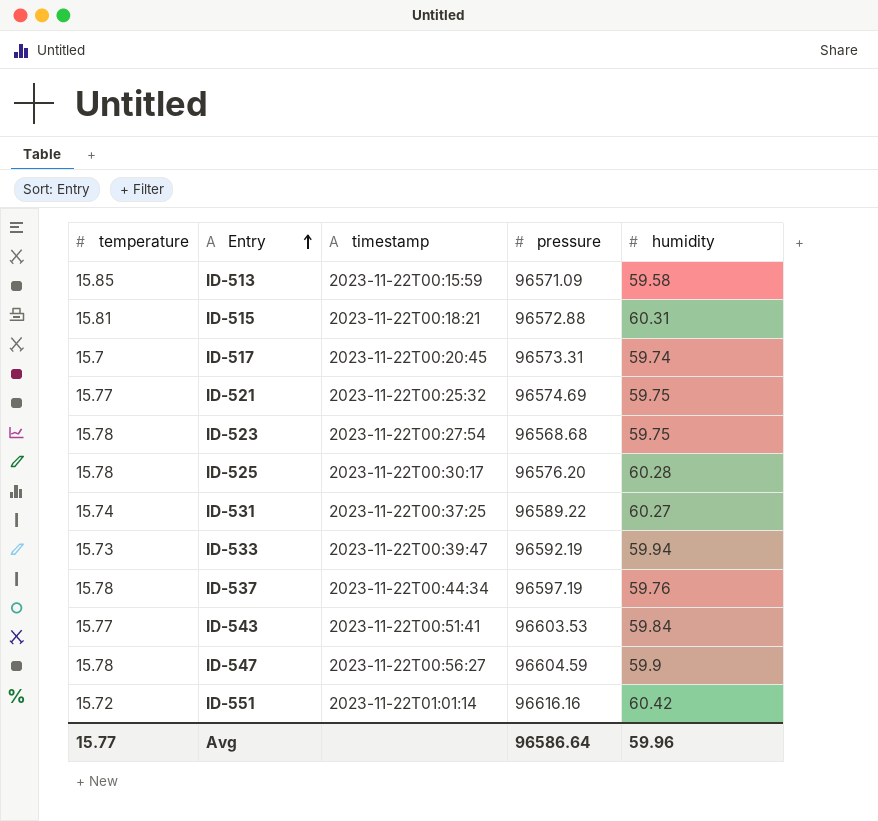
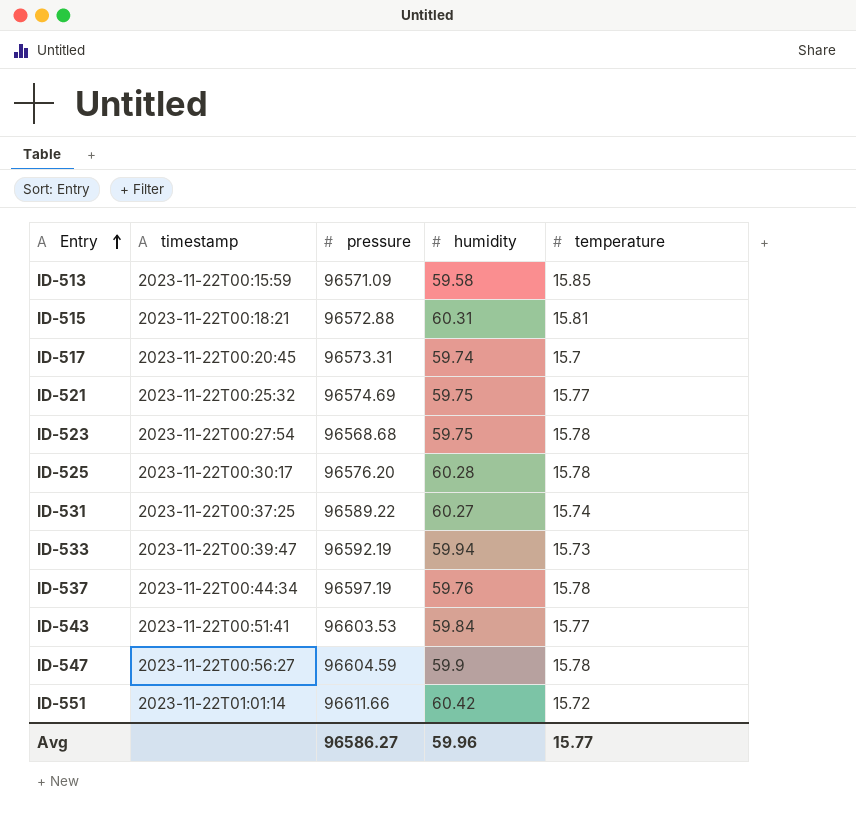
column temperature | position: 1 -> 5
ID-551 | pressure: 96616.16 -> 96611.66
Avg | pressure: 96586.64 -> 96586.27

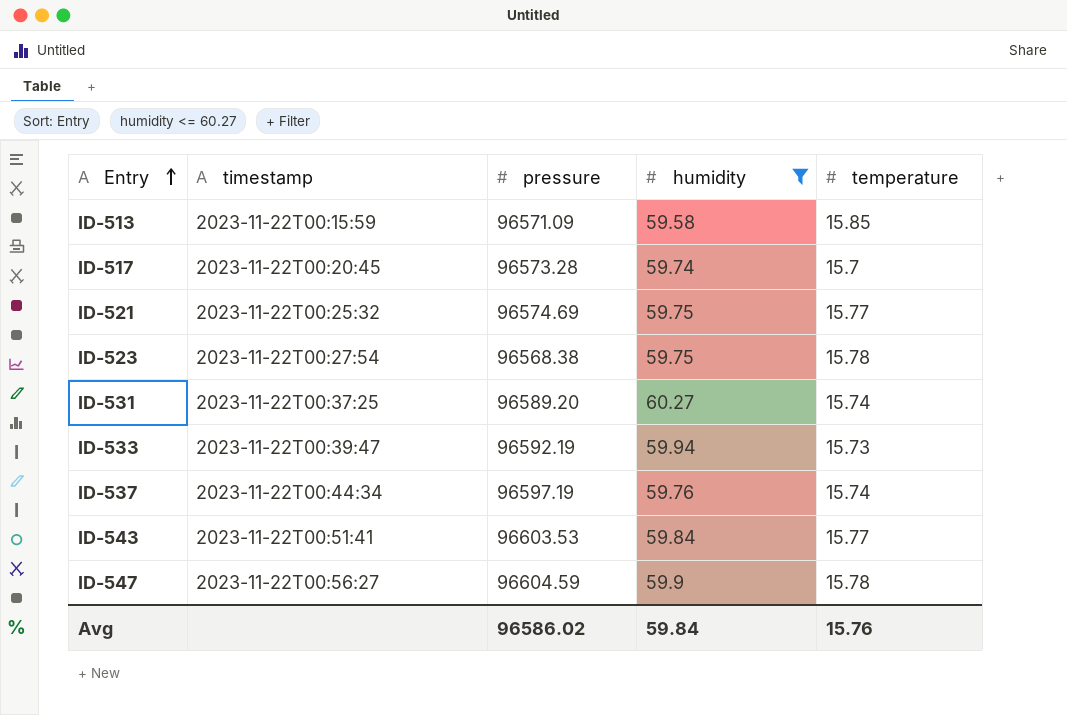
filter: none -> humidity <= 60.27
ID-517 | pressure: 96573.31 -> 96573.28
ID-523 | pressure: 96568.68 -> 96568.38
ID-531 | pressure: 96589.22 -> 96589.20
ID-537 | temperature: 15.78 -> 15.74
Avg | pressure: 96586.27 -> 96586.02
Avg | humidity: 59.96 -> 59.84
Avg | temperature: 15.77 -> 15.76

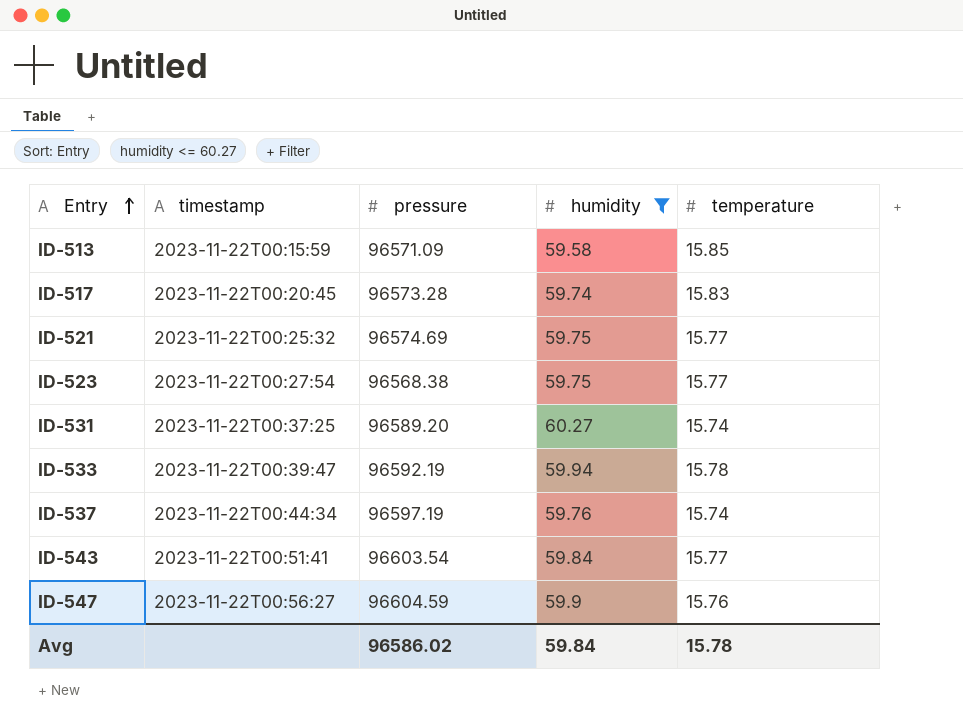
ID-517 | temperature: 15.7 -> 15.83
ID-523 | temperature: 15.78 -> 15.77
ID-533 | temperature: 15.73 -> 15.78
ID-543 | pressure: 96603.53 -> 96603.54
ID-547 | temperature: 15.78 -> 15.76
Avg | temperature: 15.76 -> 15.78

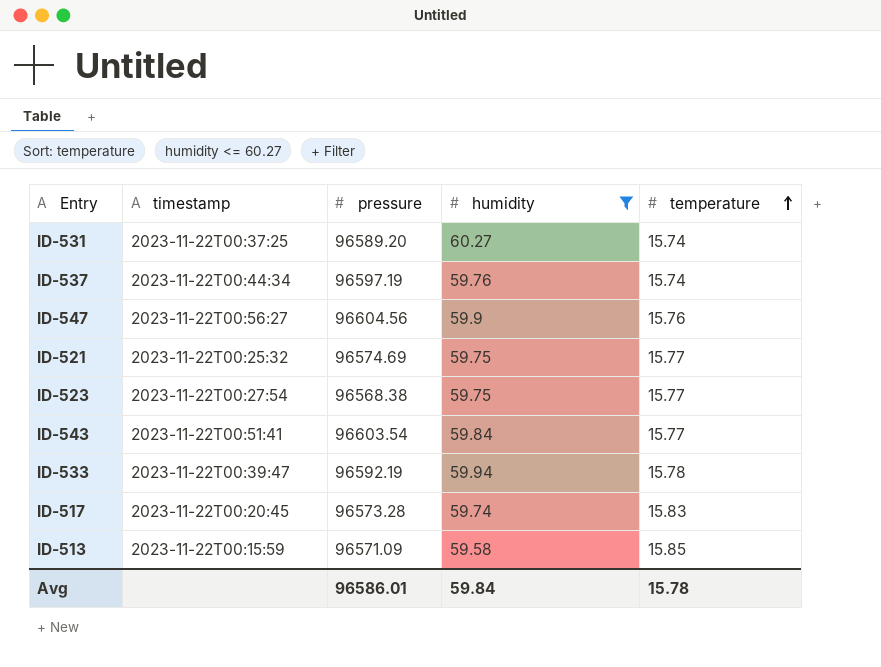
row order: Entry ascending -> temperature ascending
ID-547 | pressure: 96604.59 -> 96604.56
Avg | pressure: 96586.02 -> 96586.01

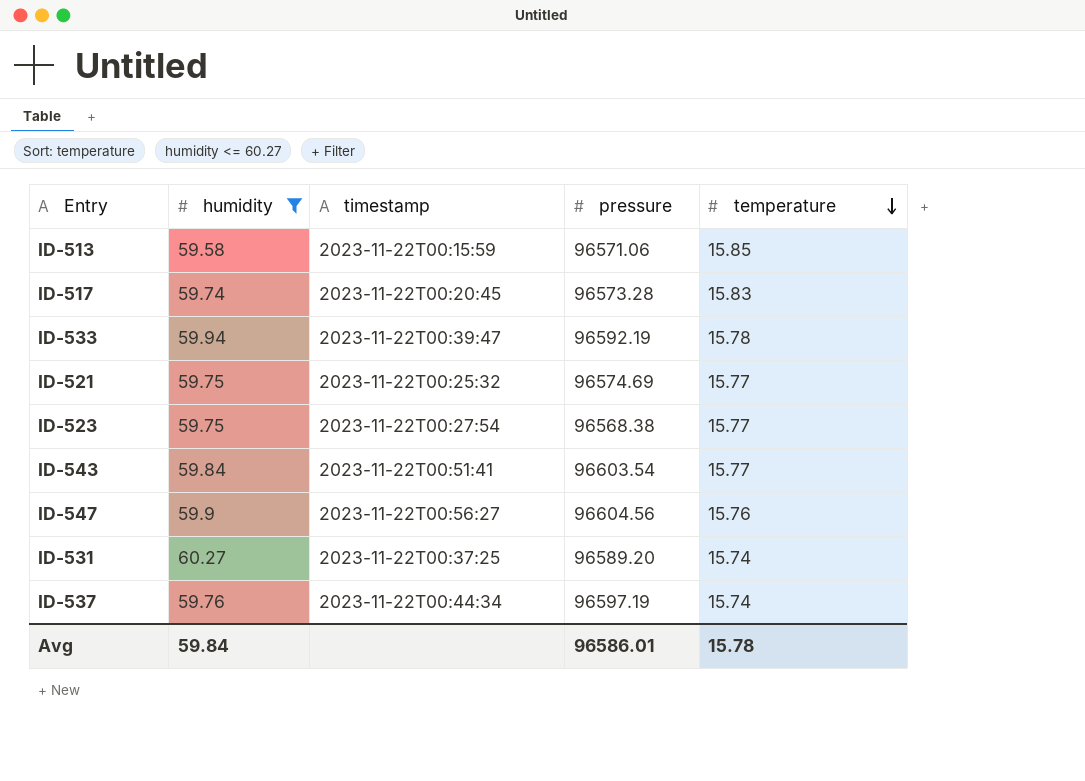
row order: temperature ascending -> temperature descending
column humidity | position: 4 -> 2
ID-513 | pressure: 96571.09 -> 96571.06

